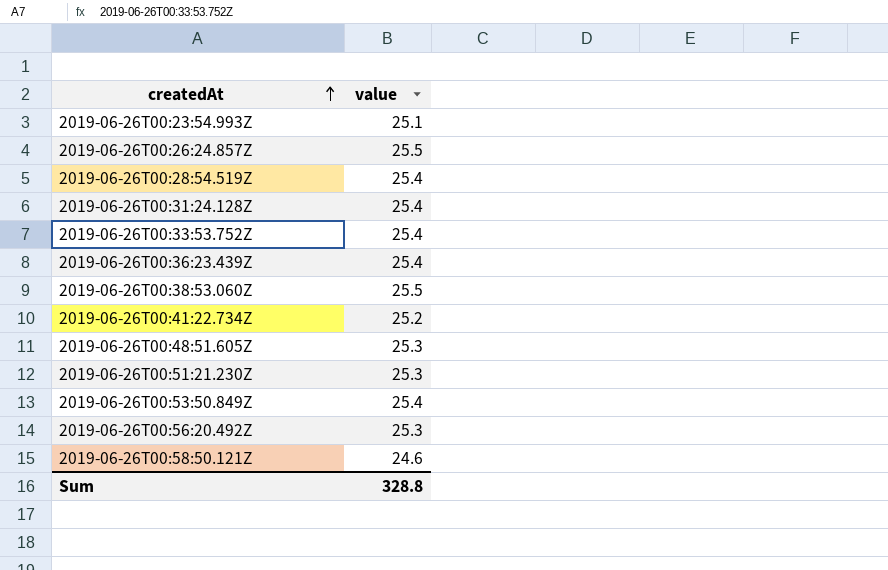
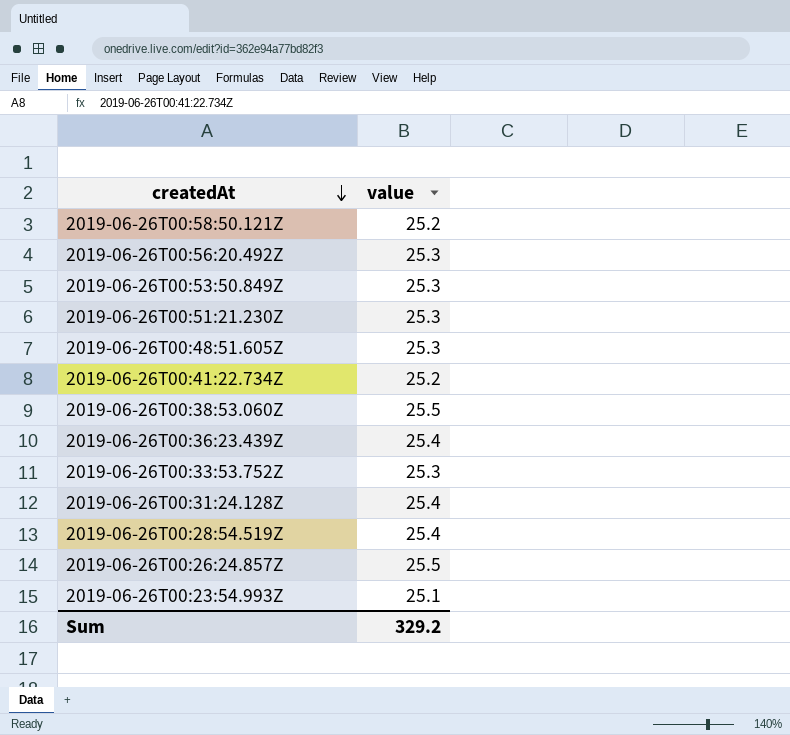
row order: createdAt ascending -> createdAt descending
2019-06-26T00:58:50.121Z | value: 24.6 -> 25.2
2019-06-26T00:53:50.849Z | value: 25.4 -> 25.3
2019-06-26T00:33:53.752Z | value: 25.4 -> 25.3
Sum | value: 328.8 -> 329.2

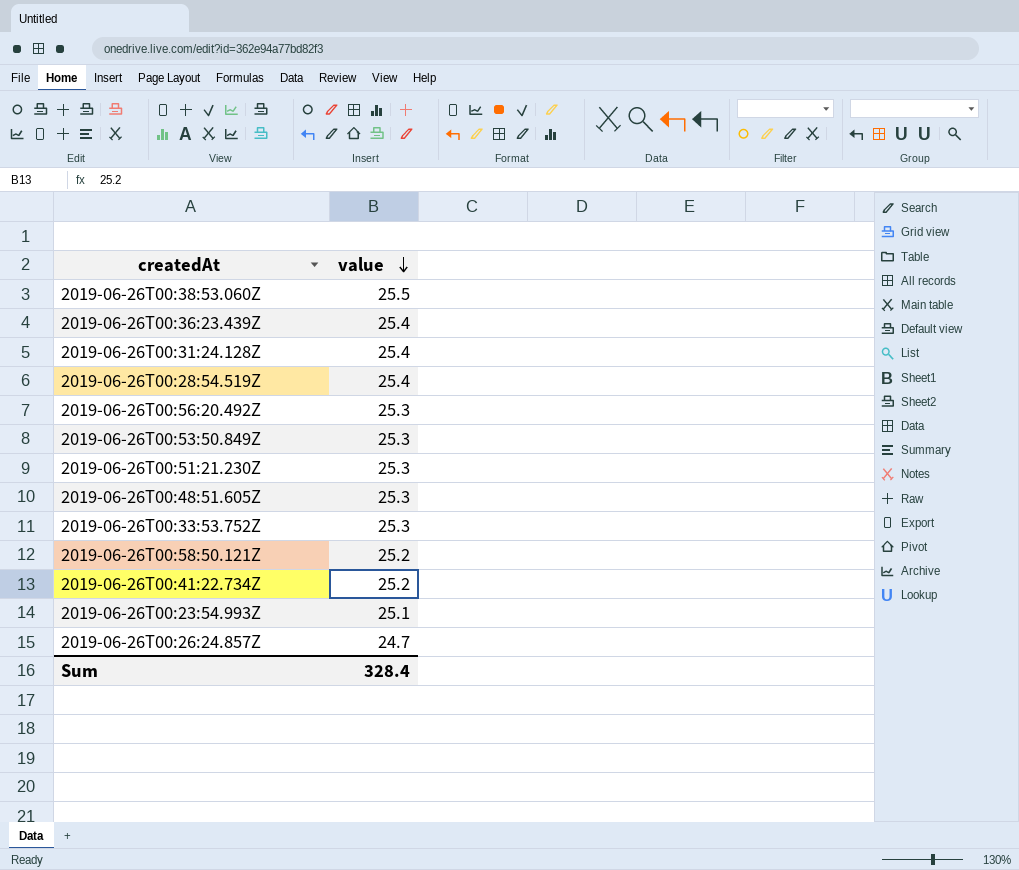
row order: createdAt descending -> value descending
2019-06-26T00:26:24.857Z | value: 25.5 -> 24.7
Sum | value: 329.2 -> 328.4

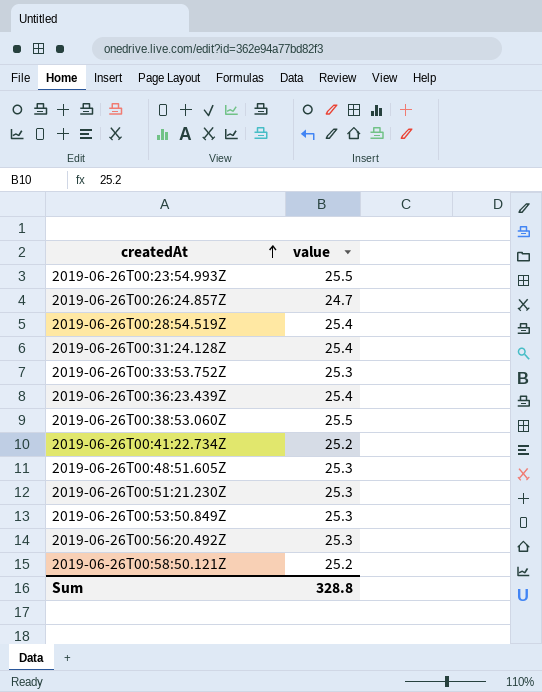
row order: value descending -> createdAt ascending
2019-06-26T00:23:54.993Z | value: 25.1 -> 25.5
Sum | value: 328.4 -> 328.8

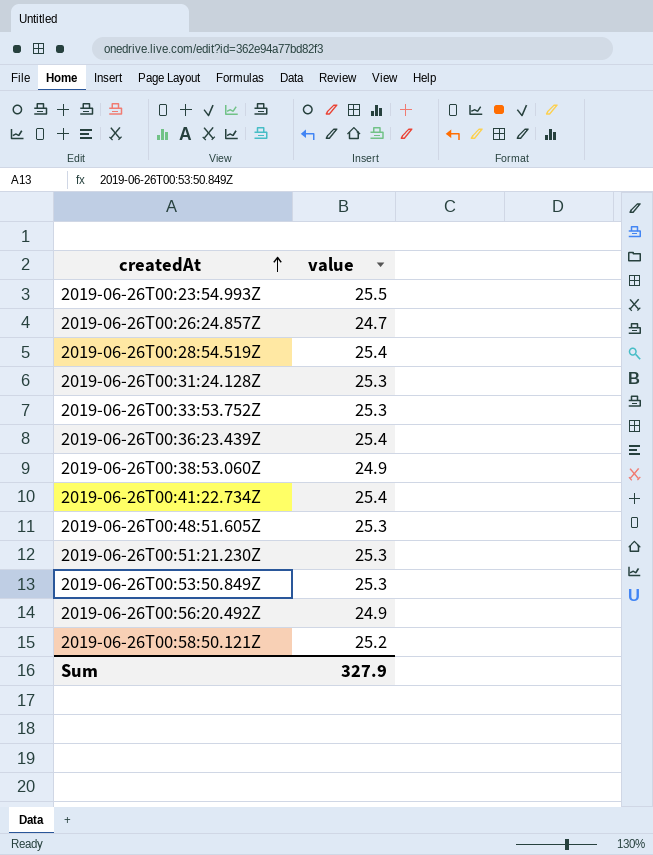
2019-06-26T00:31:24.128Z | value: 25.4 -> 25.3
2019-06-26T00:38:53.060Z | value: 25.5 -> 24.9
2019-06-26T00:41:22.734Z | value: 25.2 -> 25.4
2019-06-26T00:56:20.492Z | value: 25.3 -> 24.9
Sum | value: 328.8 -> 327.9

